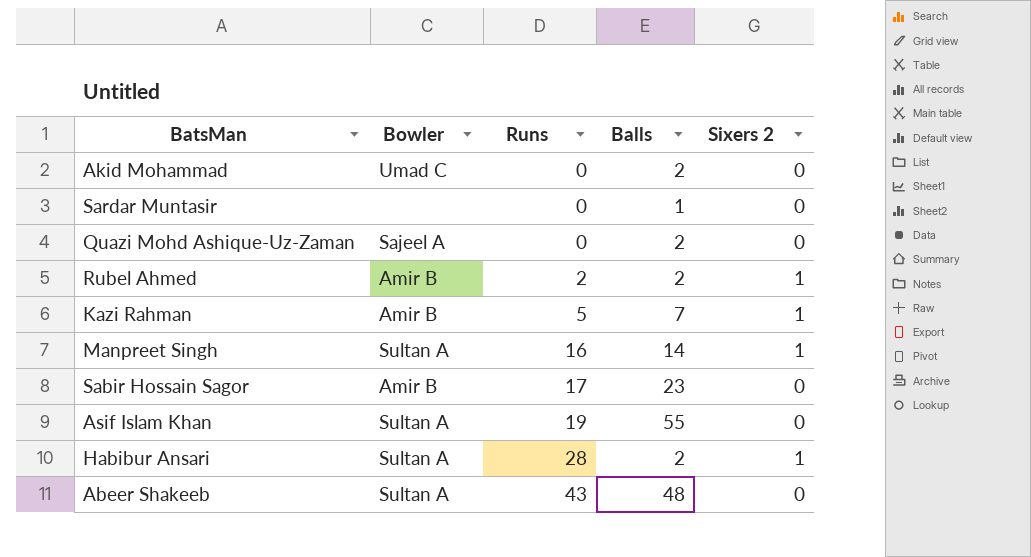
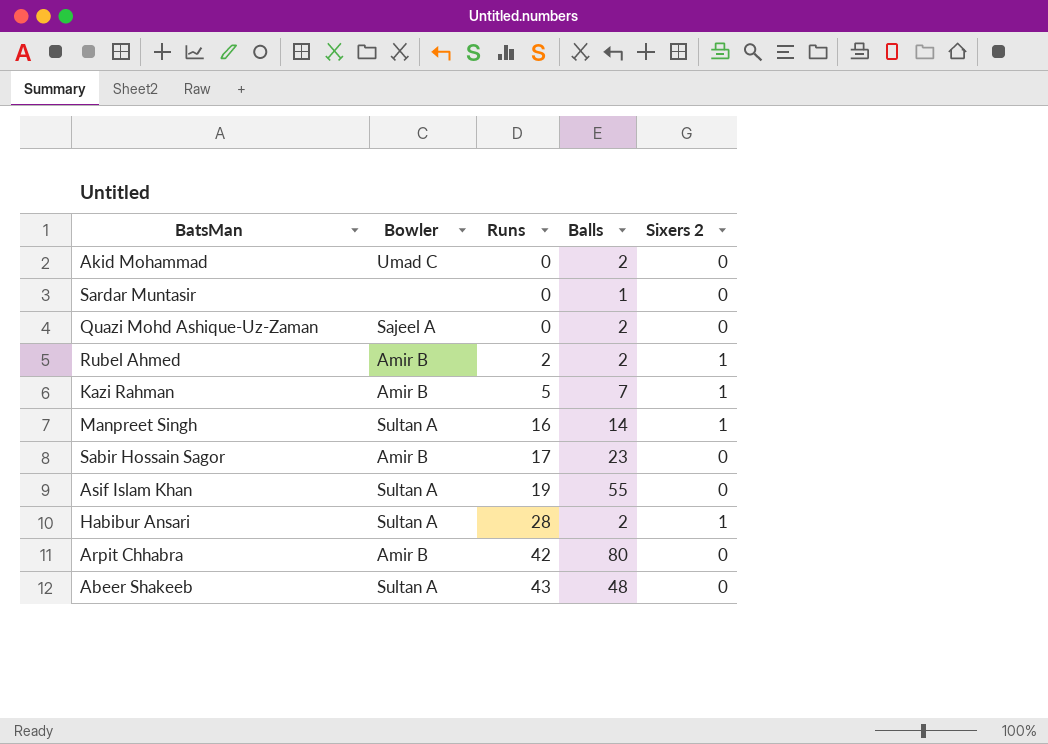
row Arpit Chhabra: none -> Amir B | 42 | 80 | 0

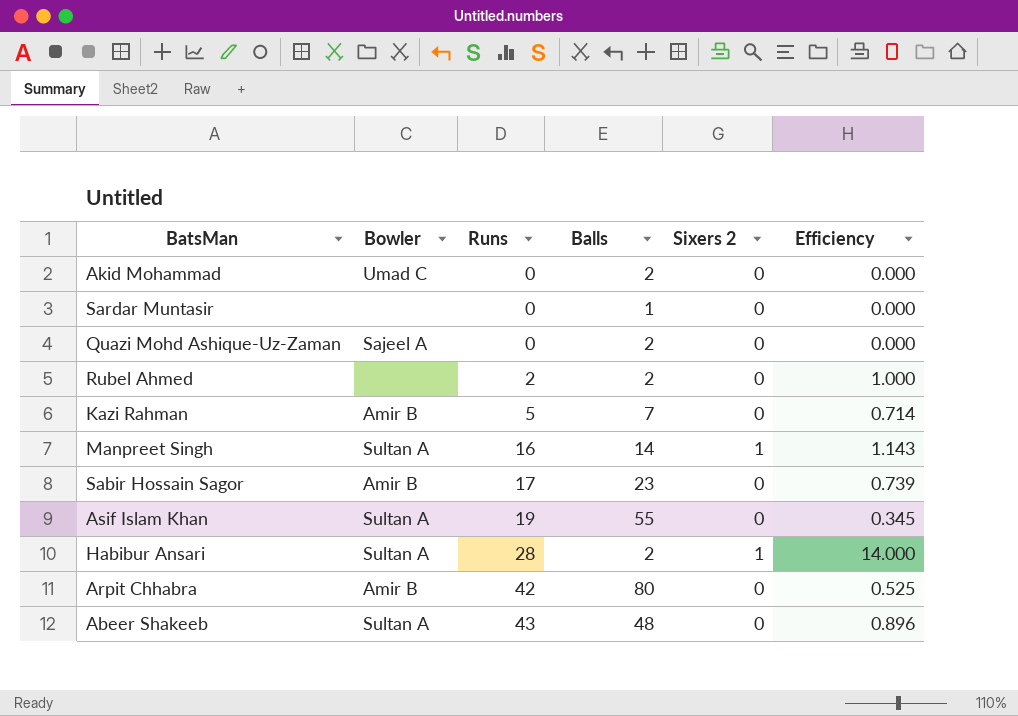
column Efficiency | formula: none -> [Runs] / [Balls]
Rubel Ahmed | Bowler: Amir B -> none
Rubel Ahmed | Sixers 2: 1 -> 0
Kazi Rahman | Sixers 2: 1 -> 0

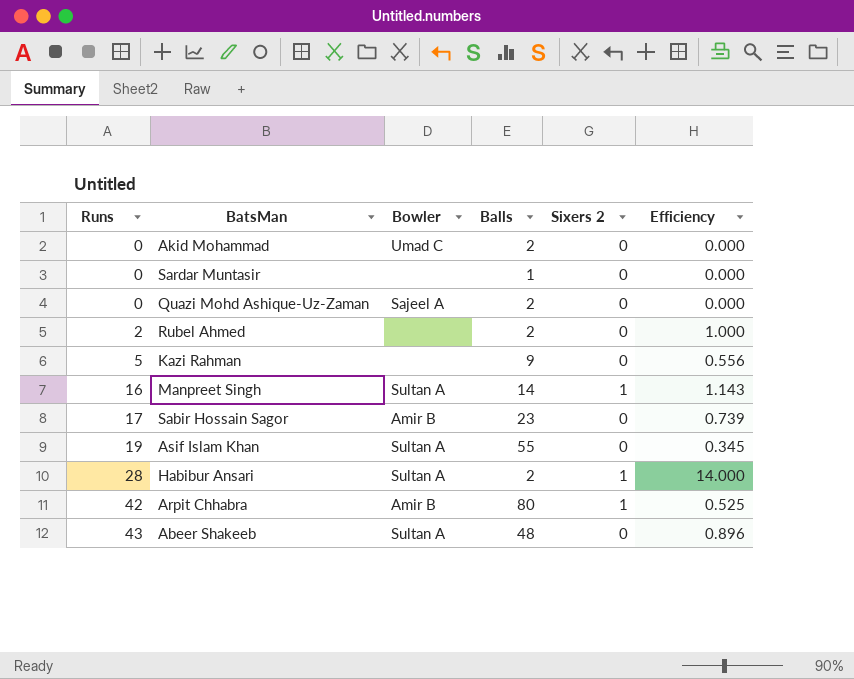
column Runs | position: 3 -> 1
Kazi Rahman | Bowler: Amir B -> none
Kazi Rahman | Balls: 7 -> 9
Kazi Rahman | Efficiency: 0.714 -> 0.556
Arpit Chhabra | Sixers 2: 0 -> 1

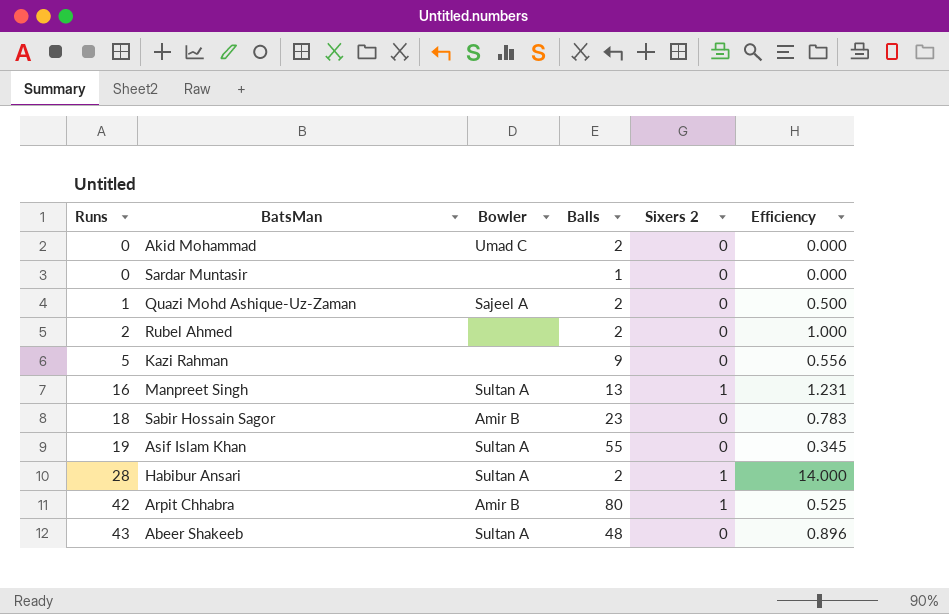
Quazi Mohd Ashique-Uz-Zaman | Runs: 0 -> 1
Quazi Mohd Ashique-Uz-Zaman | Efficiency: 0.000 -> 0.500
Manpreet Singh | Balls: 14 -> 13
Manpreet Singh | Efficiency: 1.143 -> 1.231
Sabir Hossain Sagor | Runs: 17 -> 18
Sabir Hossain Sagor | Efficiency: 0.739 -> 0.783

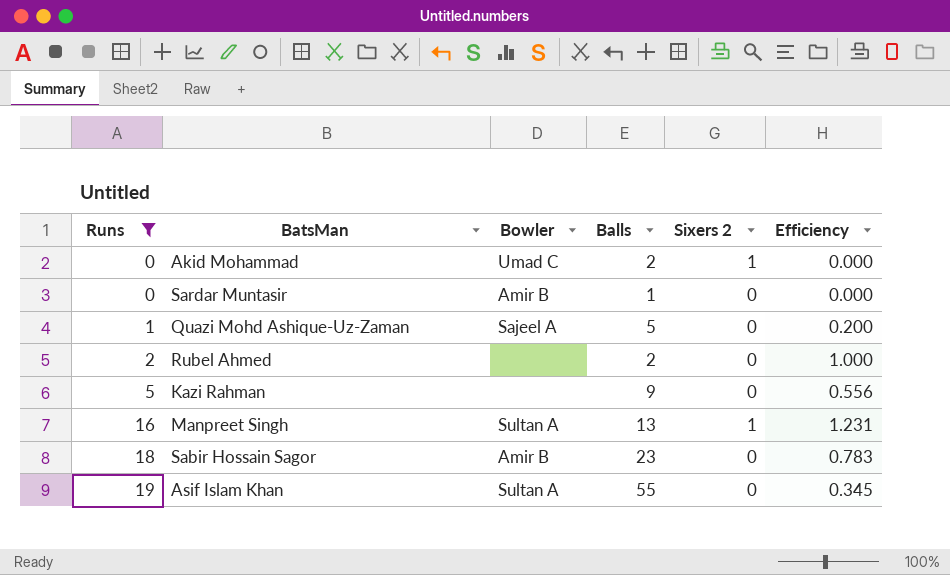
filter: none -> Runs <= 19
Akid Mohammad | Sixers 2: 0 -> 1
Sardar Muntasir | Bowler: none -> Amir B
Quazi Mohd Ashique-Uz-Zaman | Balls: 2 -> 5
Quazi Mohd Ashique-Uz-Zaman | Efficiency: 0.500 -> 0.200

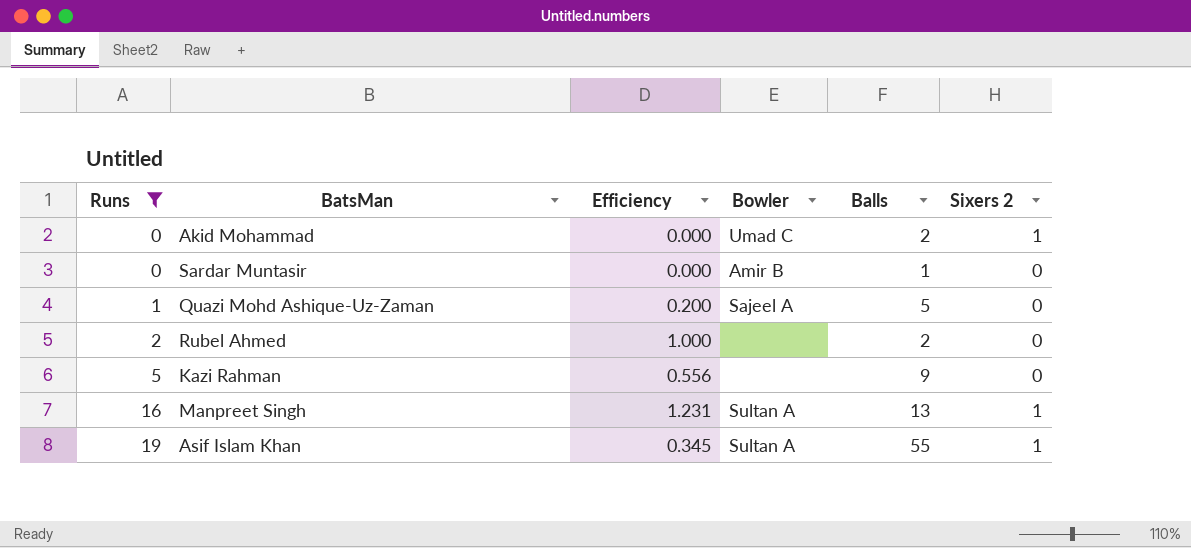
column Efficiency | position: 6 -> 3
row Sabir Hossain Sagor: 18 | Amir B | 23 | 0 | 0.783 -> none
Asif Islam Khan | Sixers 2: 0 -> 1

